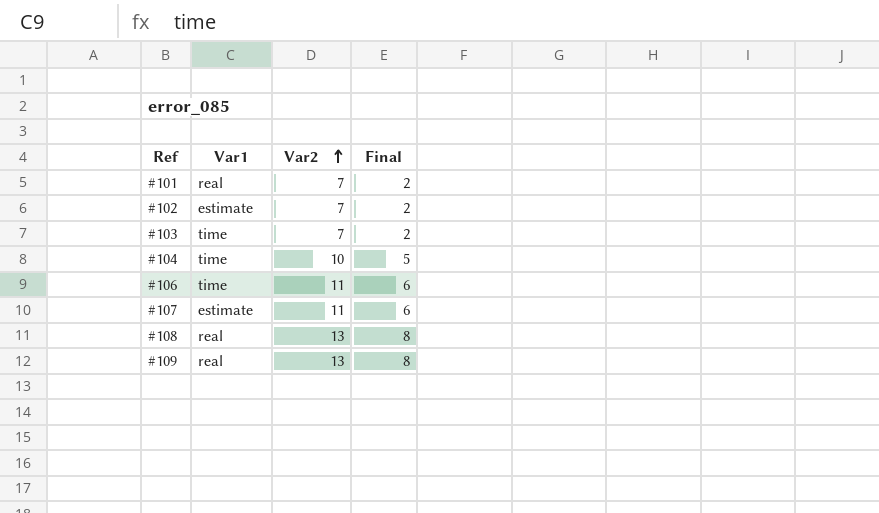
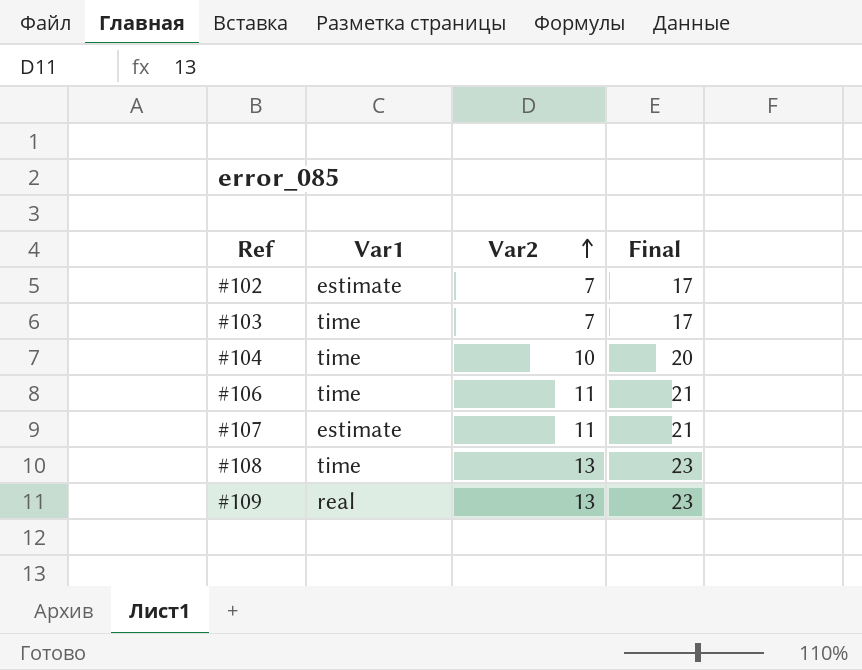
column Final | formula: [Var2] - 5 -> [Var2] + 10
row #101: real | 7 | 2 -> none
#108 | Var1: real -> time

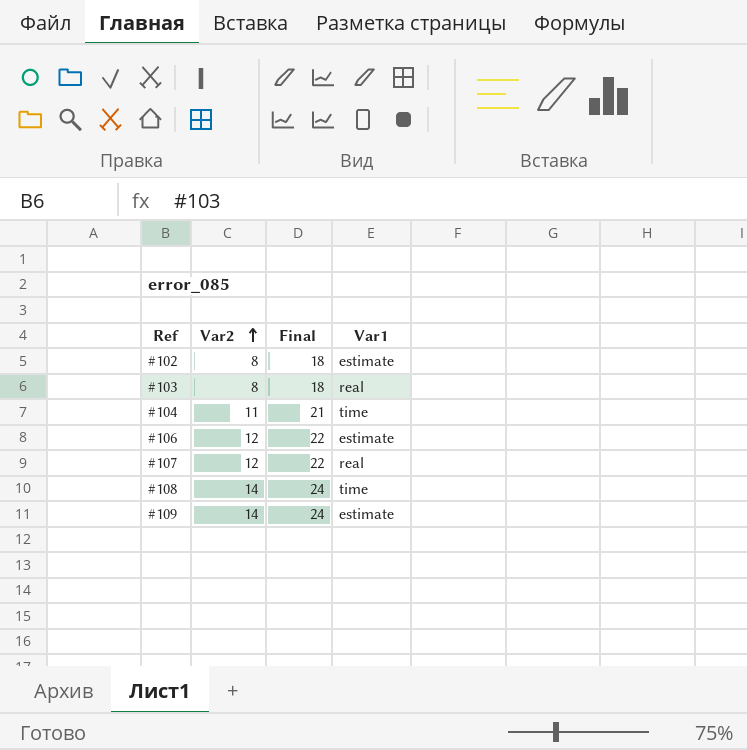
column Var1 | position: 2 -> 4
#102 | Var2: 7 -> 8
#102 | Final: 17 -> 18
#103 | Var2: 7 -> 8
#103 | Final: 17 -> 18
#103 | Var1: time -> real
#104 | Var2: 10 -> 11
#104 | Final: 20 -> 21
#106 | Var2: 11 -> 12
#106 | Final: 21 -> 22
#106 | Var1: time -> estimate
#107 | Var2: 11 -> 12
#107 | Final: 21 -> 22
#107 | Var1: estimate -> real
#108 | Var2: 13 -> 14
#108 | Final: 23 -> 24
#109 | Var2: 13 -> 14
#109 | Final: 23 -> 24
#109 | Var1: real -> estimate

